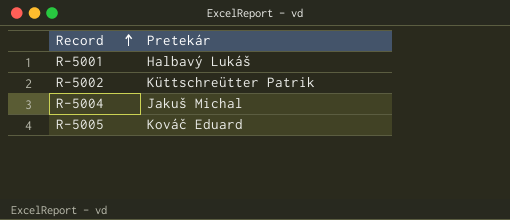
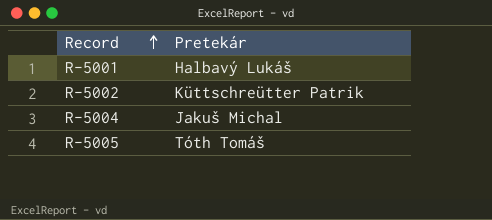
R-5005 | Pretekár: Kováč Eduard -> Tóth Tomáš

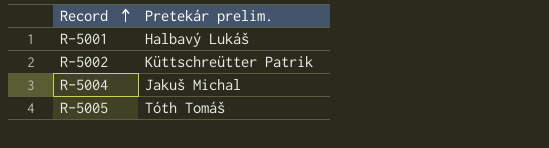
column name: Pretekár -> Pretekár prelim.

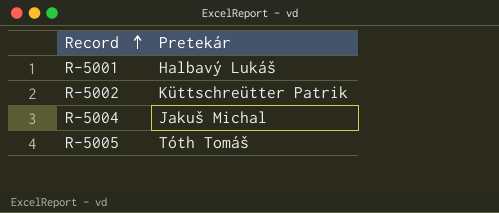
column name: Pretekár prelim. -> Pretekár

